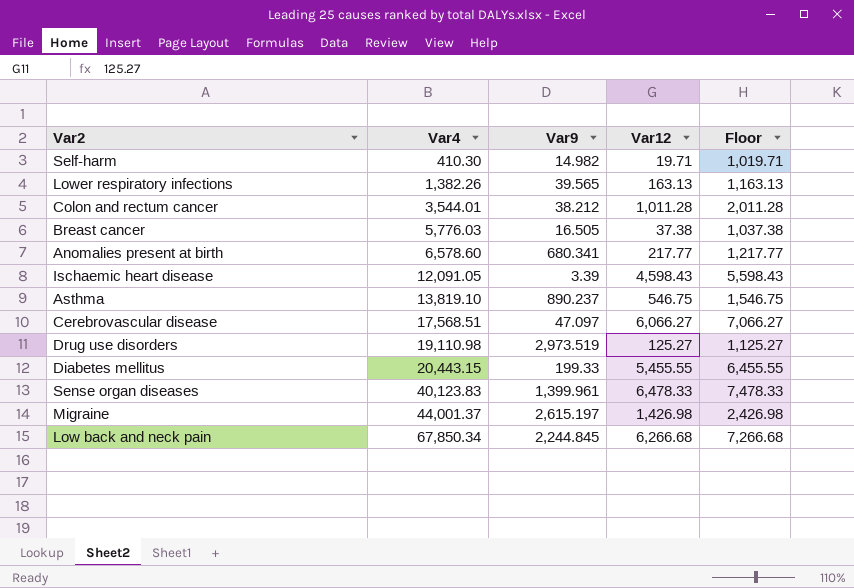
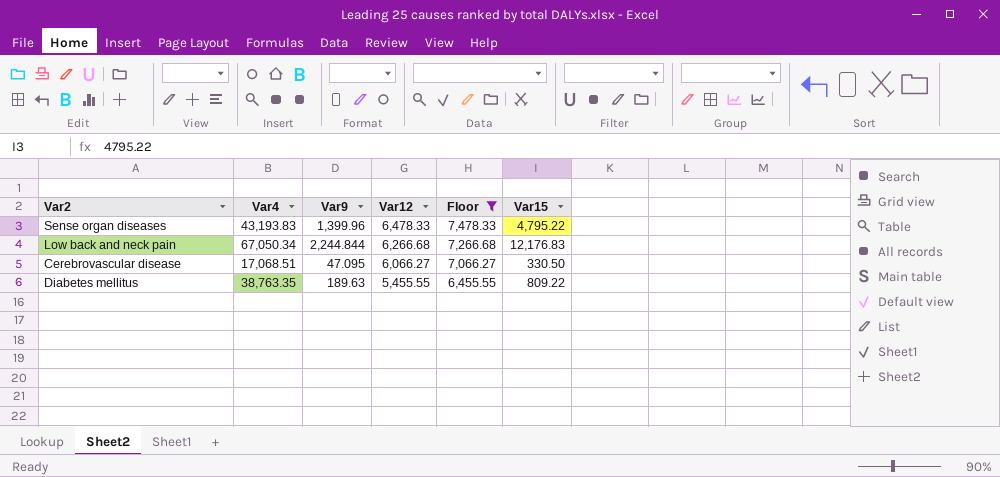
filter: none -> Floor >= 6,455.55
row order: Var4 ascending -> Var12 descending
column Var15 | position: none -> 6
Sense organ diseases | Var4: 40,123.83 -> 43,193.83
Sense organ diseases | Var9: 1,399.961 -> 1,399.96
Low back and neck pain | Var4: 67,850.34 -> 67,050.34
Low back and neck pain | Var9: 2,244.845 -> 2,244.844
Cerebrovascular disease | Var4: 17,568.51 -> 17,068.51
Cerebrovascular disease | Var9: 47.097 -> 47.095
Diabetes mellitus | Var4: 20,443.15 -> 38,763.35
Diabetes mellitus | Var9: 199.33 -> 189.63

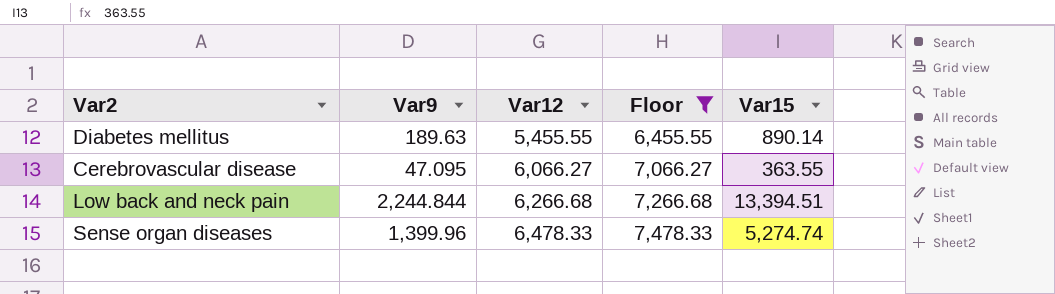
row order: Var12 descending -> Var12 ascending
column Var4 | position: 2 -> none
Diabetes mellitus | Var15: 809.22 -> 890.14
Cerebrovascular disease | Var15: 330.50 -> 363.55
Low back and neck pain | Var15: 12,176.83 -> 13,394.51
Sense organ diseases | Var15: 4,795.22 -> 5,274.74

